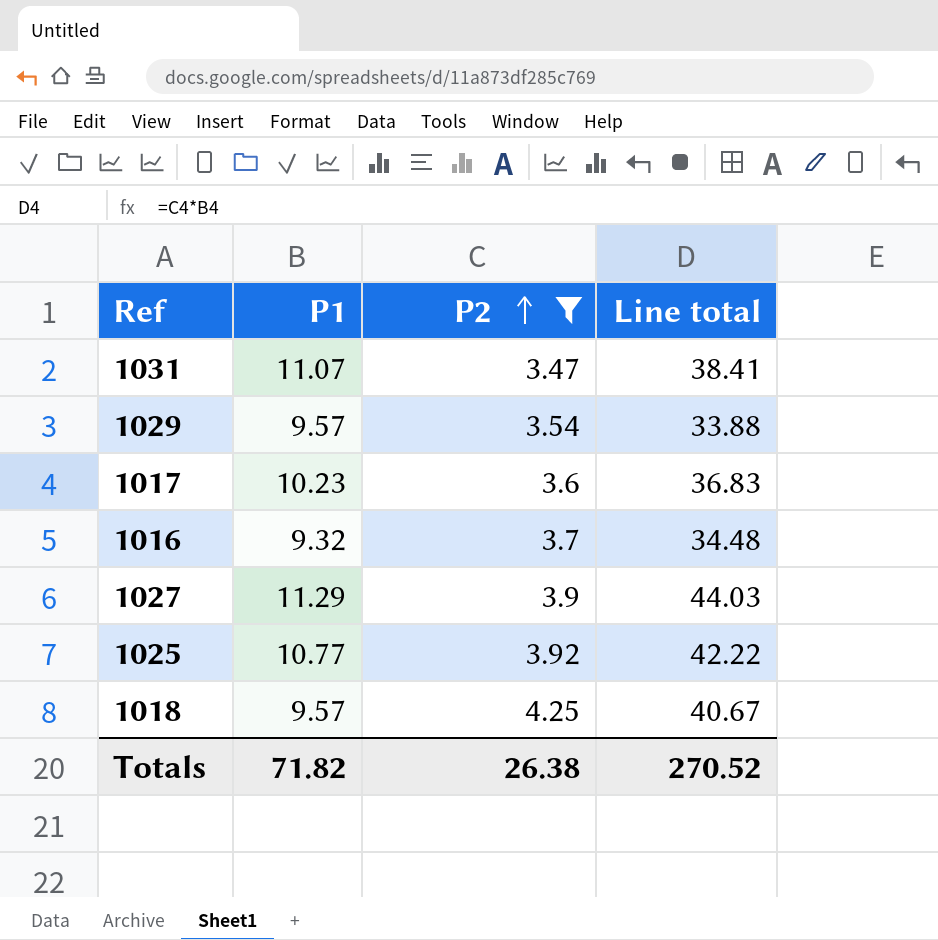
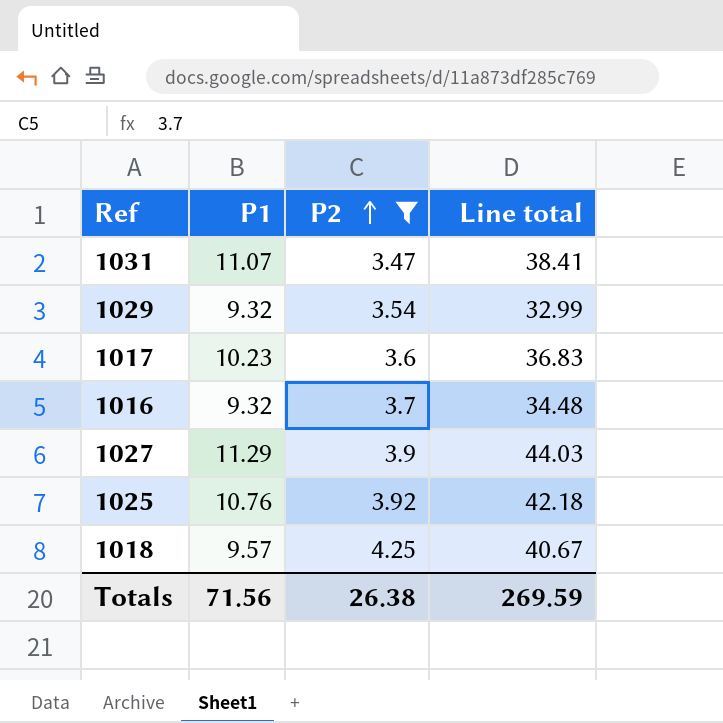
1029 | P1: 9.57 -> 9.32
1029 | Line total: 33.88 -> 32.99
1025 | P1: 10.77 -> 10.76
1025 | Line total: 42.22 -> 42.18
Totals | P1: 71.82 -> 71.56
Totals | Line total: 270.52 -> 269.59

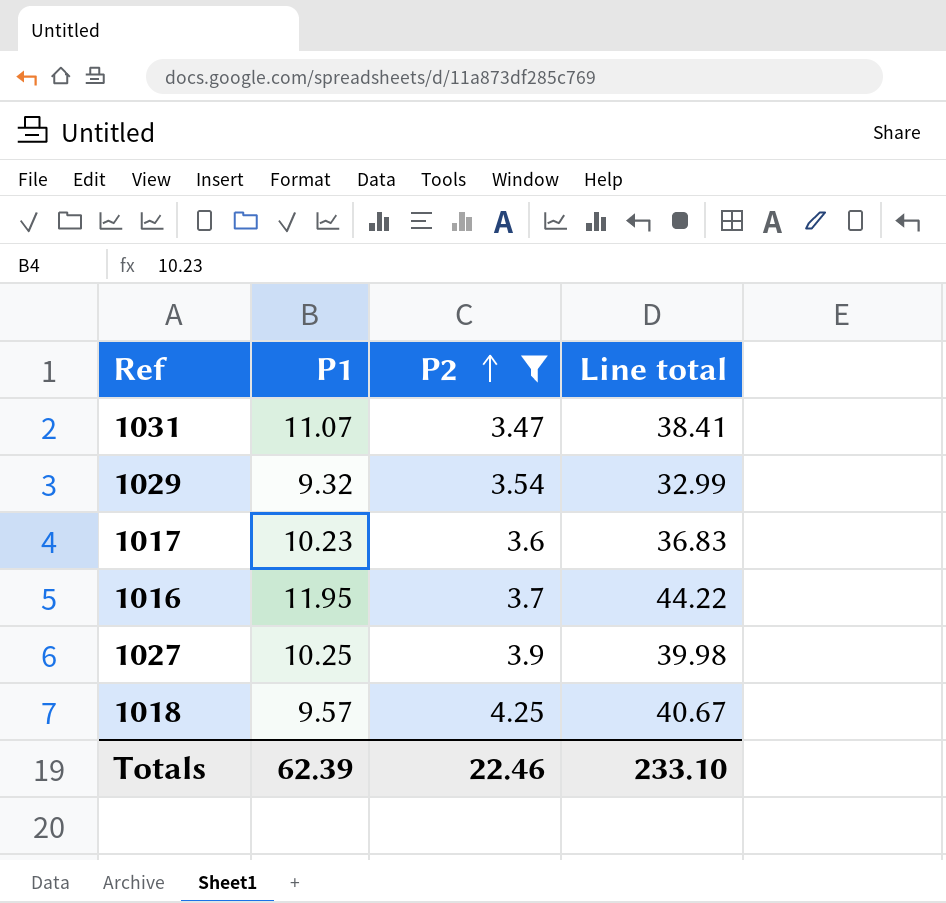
row 1025: 10.76 | 3.92 | 42.18 -> none
1016 | P1: 9.32 -> 11.95
1016 | Line total: 34.48 -> 44.22
1027 | P1: 11.29 -> 10.25
1027 | Line total: 44.03 -> 39.98
Totals | P1: 71.56 -> 62.39
Totals | P2: 26.38 -> 22.46
Totals | Line total: 269.59 -> 233.10

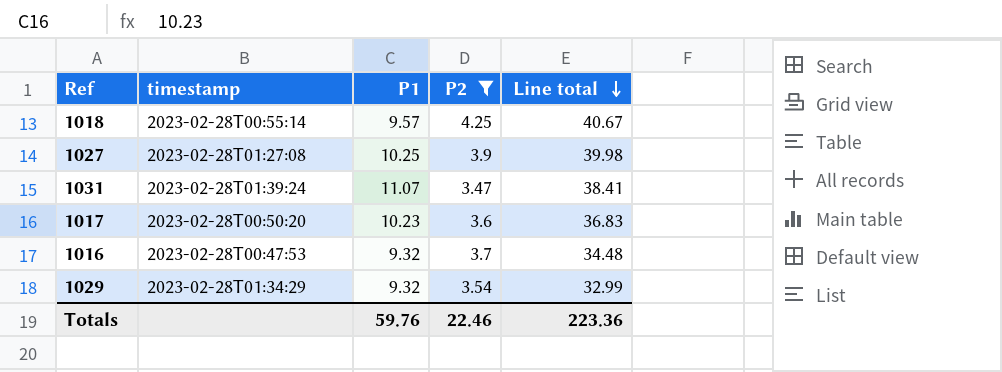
row order: P2 ascending -> Line total descending
column timestamp | position: none -> 2
1016 | P1: 11.95 -> 9.32
1016 | Line total: 44.22 -> 34.48
Totals | P1: 62.39 -> 59.76
Totals | Line total: 233.10 -> 223.36

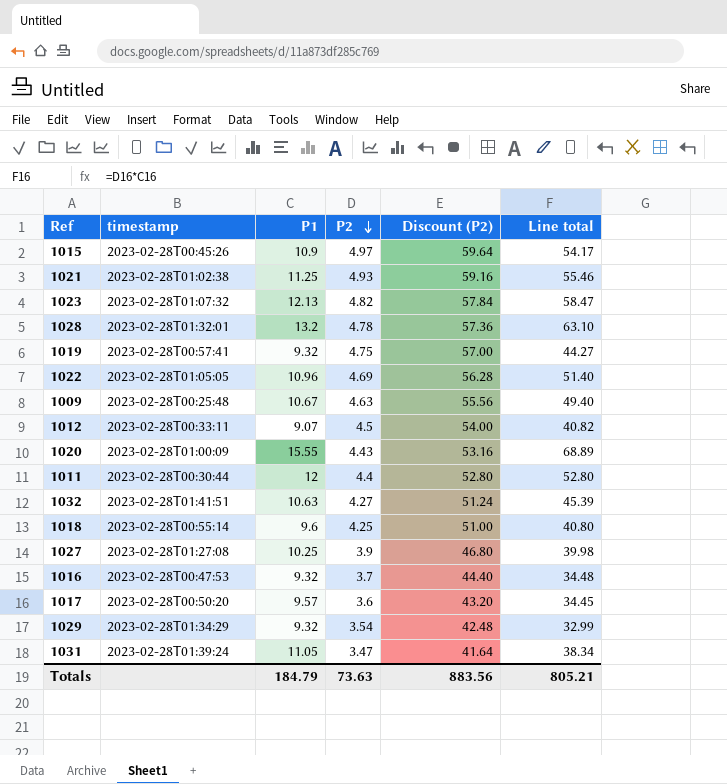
filter: P2 <= 4.25 -> none
row order: Line total descending -> P2 descending
column Discount (P2) | formula: none -> [P2] * 12
1018 | P1: 9.57 -> 9.6
1018 | Line total: 40.67 -> 40.80
1017 | P1: 10.23 -> 9.57
1017 | Line total: 36.83 -> 34.45
1031 | P1: 11.07 -> 11.05
1031 | Line total: 38.41 -> 38.34
Totals | P1: 59.76 -> 184.79
Totals | P2: 22.46 -> 73.63
Totals | Line total: 223.36 -> 805.21

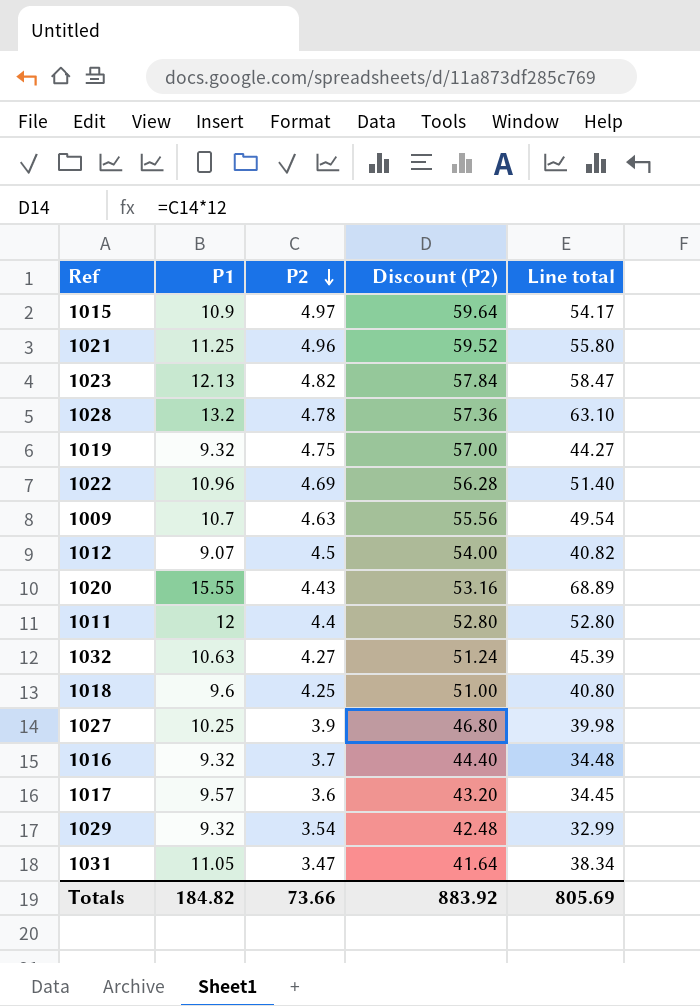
column timestamp | position: 2 -> none
1021 | P2: 4.93 -> 4.96
1021 | Discount (P2): 59.16 -> 59.52
1021 | Line total: 55.46 -> 55.80
1009 | P1: 10.67 -> 10.7
1009 | Line total: 49.40 -> 49.54
Totals | P1: 184.79 -> 184.82
Totals | P2: 73.63 -> 73.66
Totals | Discount (P2): 883.56 -> 883.92
Totals | Line total: 805.21 -> 805.69

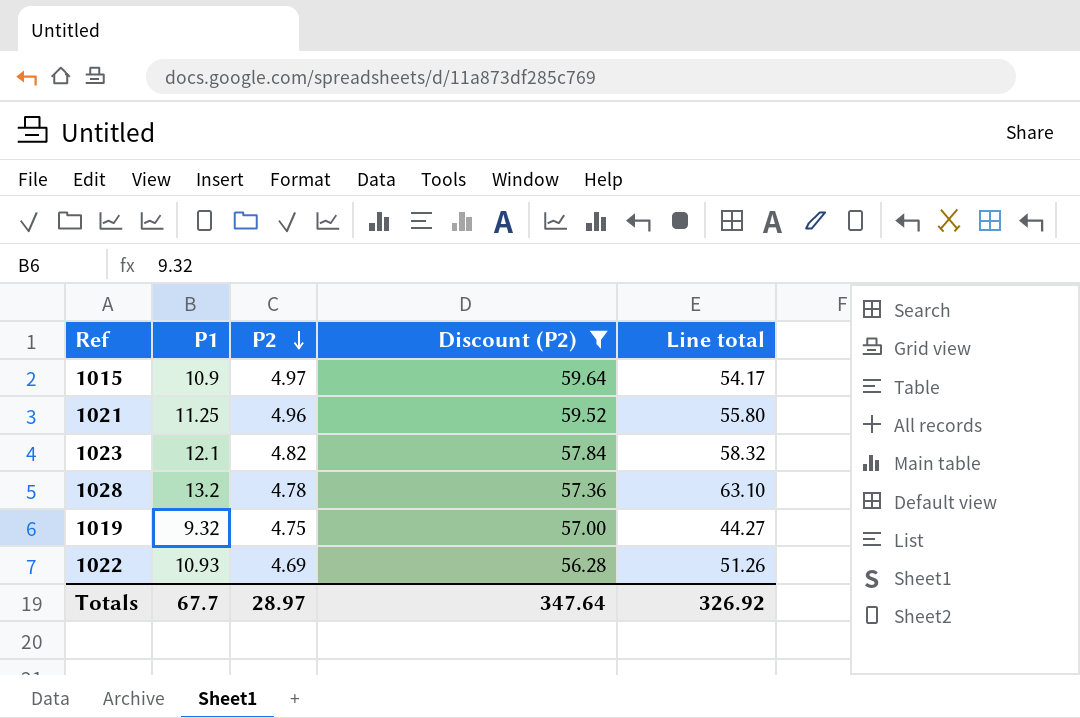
filter: none -> Discount (P2) >= 56.28
1023 | P1: 12.13 -> 12.1
1023 | Line total: 58.47 -> 58.32
1022 | P1: 10.96 -> 10.93
1022 | Line total: 51.40 -> 51.26
Totals | P1: 184.82 -> 67.7
Totals | P2: 73.66 -> 28.97
Totals | Discount (P2): 883.92 -> 347.64
Totals | Line total: 805.69 -> 326.92

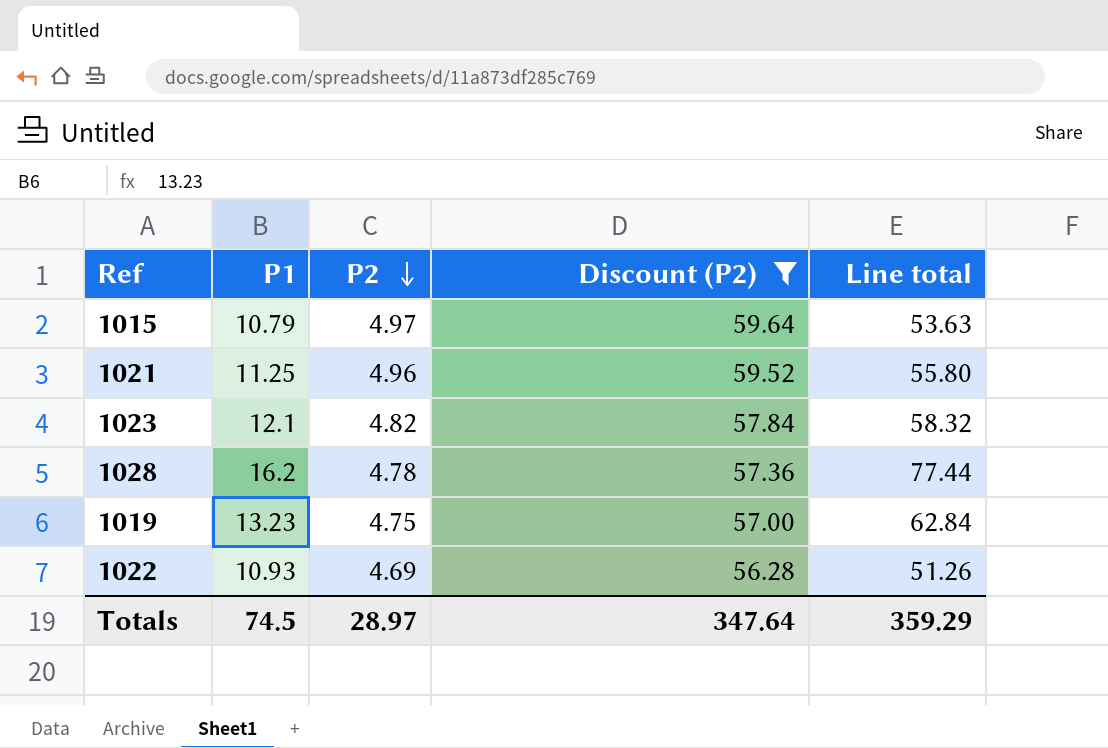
1015 | P1: 10.9 -> 10.79
1015 | Line total: 54.17 -> 53.63
1028 | P1: 13.2 -> 16.2
1028 | Line total: 63.10 -> 77.44
1019 | P1: 9.32 -> 13.23
1019 | Line total: 44.27 -> 62.84
Totals | P1: 67.7 -> 74.5
Totals | Line total: 326.92 -> 359.29

